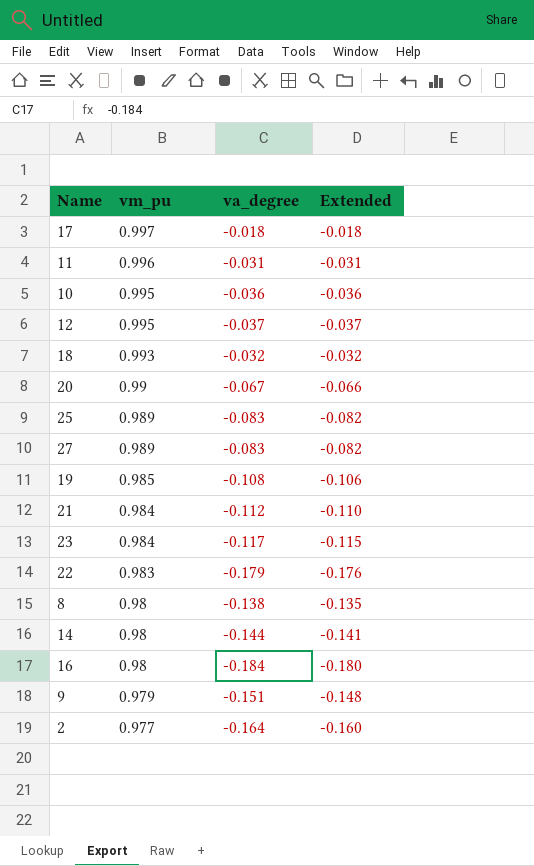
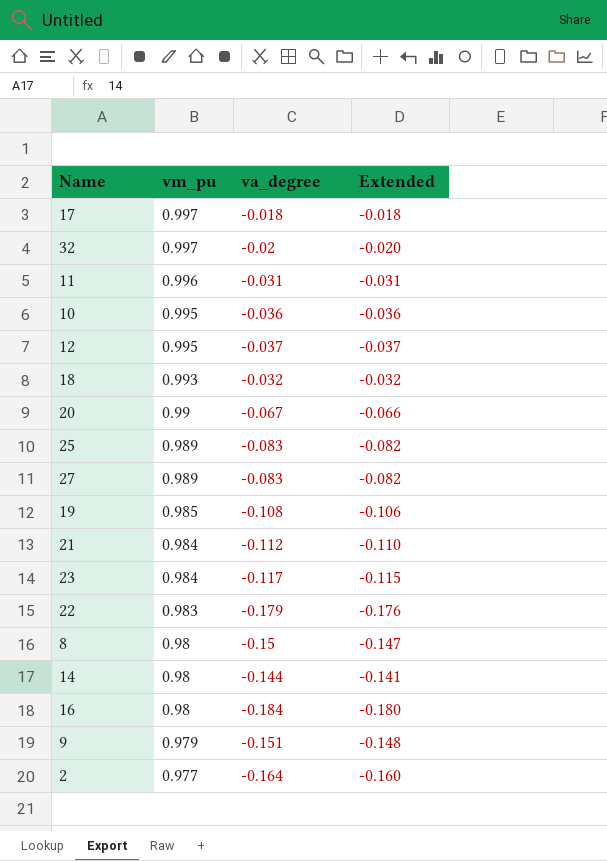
row 32: none -> 0.997 | -0.02 | -0.020
8 | va_degree: -0.138 -> -0.15
8 | Extended: -0.135 -> -0.147

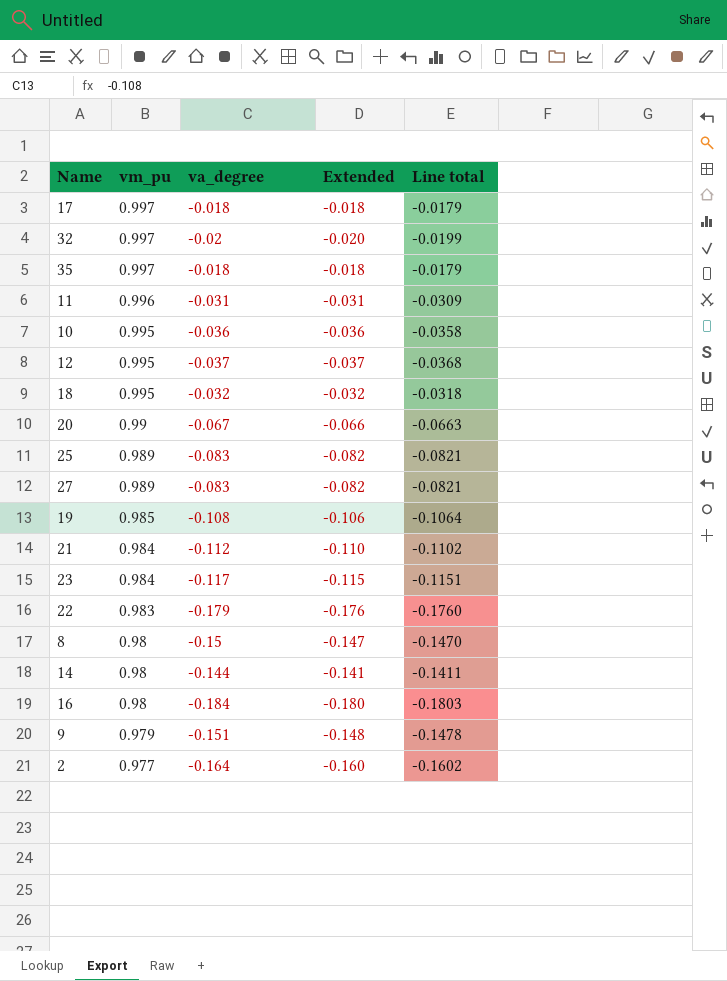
column Line total | formula: none -> [vm_pu] * [va_degree]
row 35: none -> 0.997 | -0.018 | -0.018 | -0.0179
18 | vm_pu: 0.993 -> 0.995

